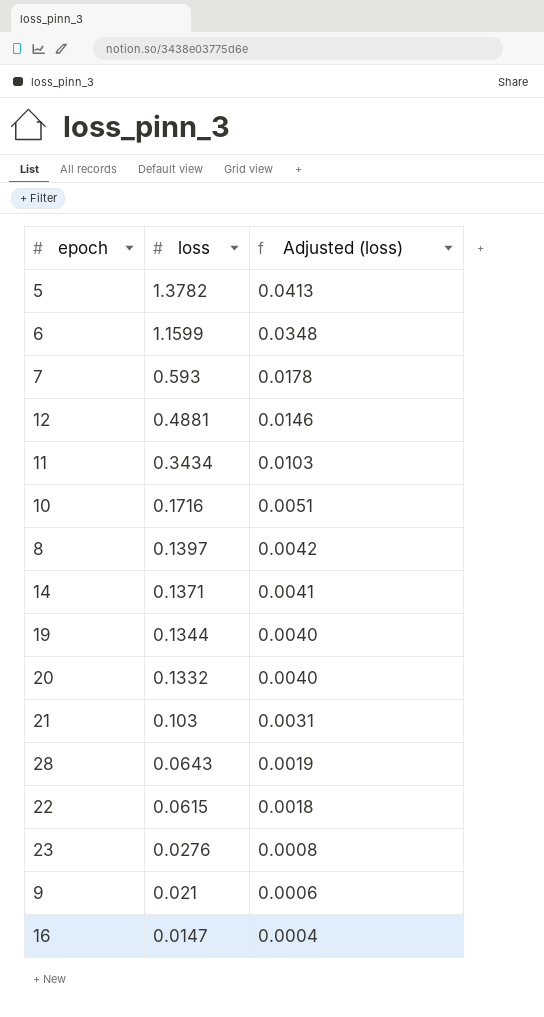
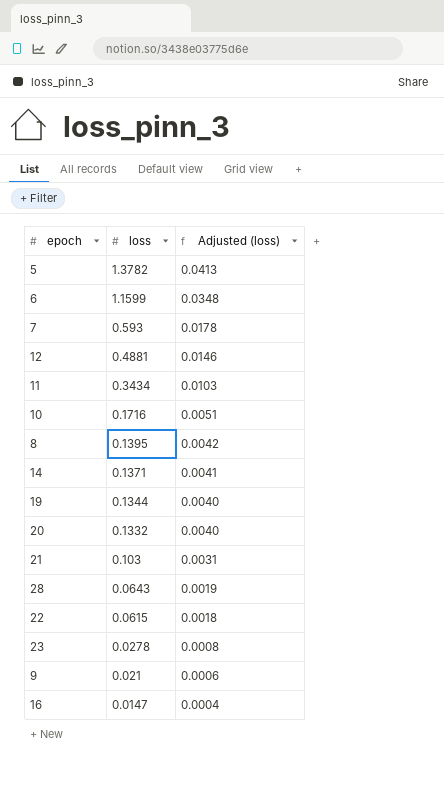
8 | loss: 0.1397 -> 0.1395
23 | loss: 0.0276 -> 0.0278

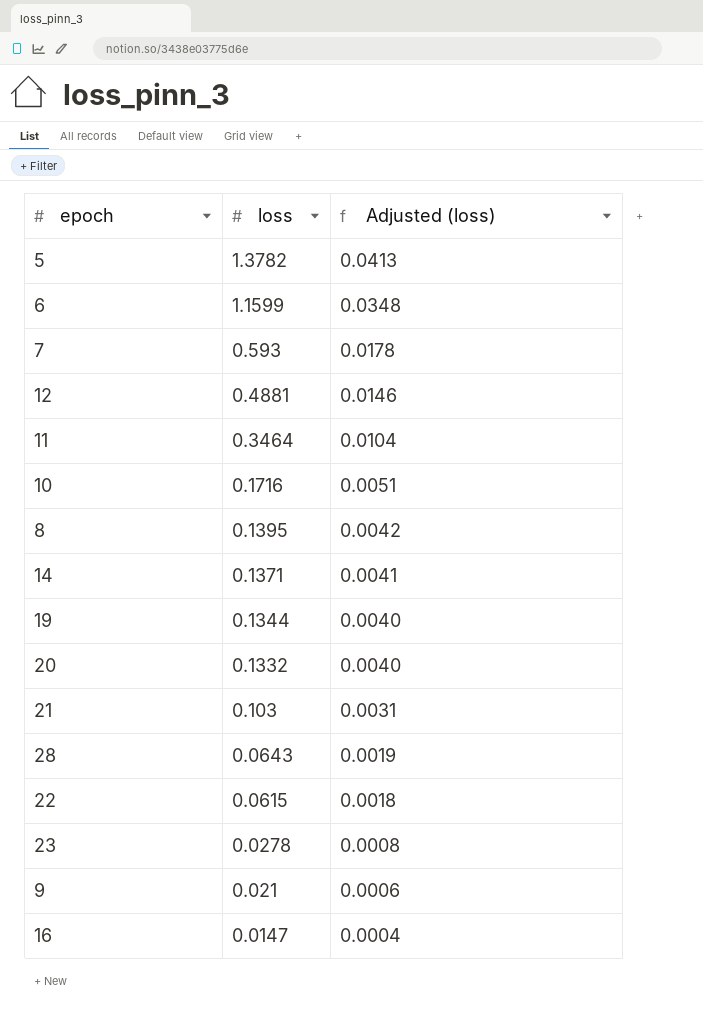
11 | loss: 0.3434 -> 0.3464
11 | Adjusted (loss): 0.0103 -> 0.0104

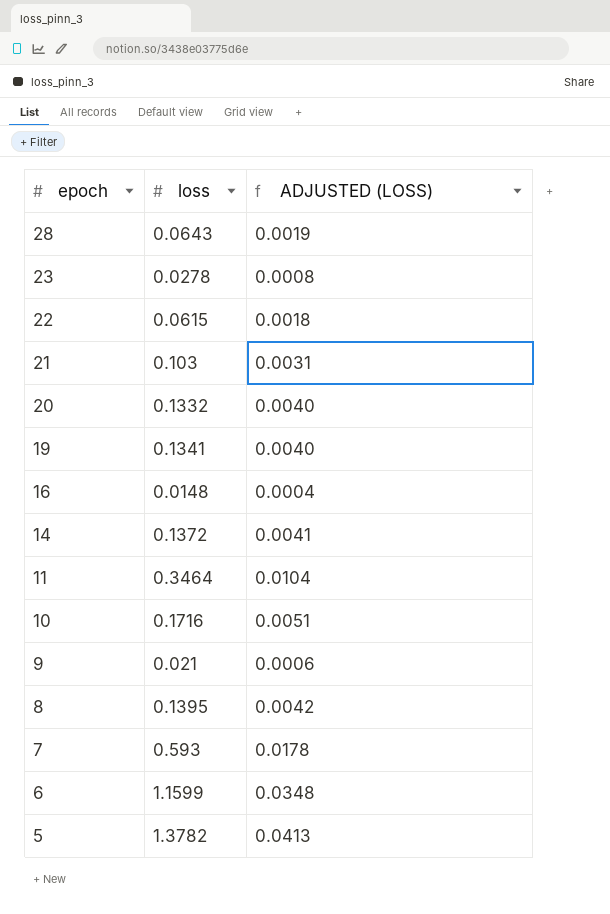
row order: loss descending -> epoch descending
column name: Adjusted (loss) -> ADJUSTED (LOSS)
row 12: 0.4881 | 0.0146 -> none
19 | loss: 0.1344 -> 0.1341
16 | loss: 0.0147 -> 0.0148
14 | loss: 0.1371 -> 0.1372

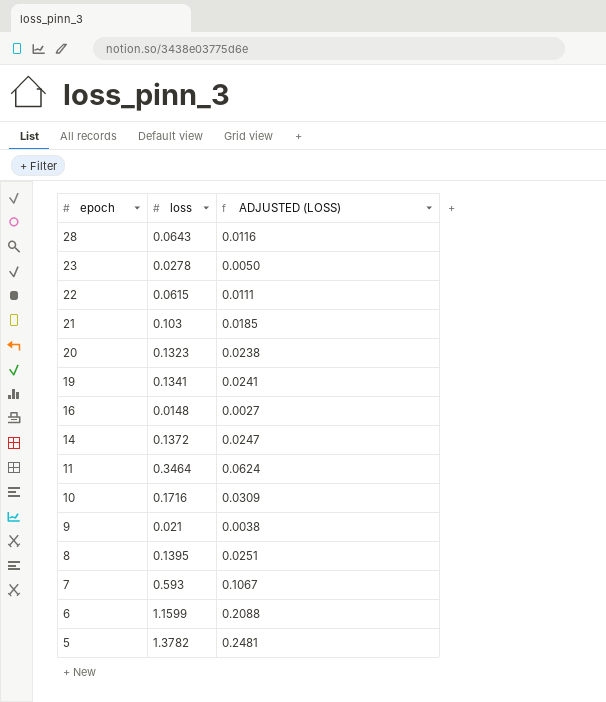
column ADJUSTED (LOSS) | formula: [loss] * 0.03 -> [loss] * 0.18
20 | loss: 0.1332 -> 0.1323

